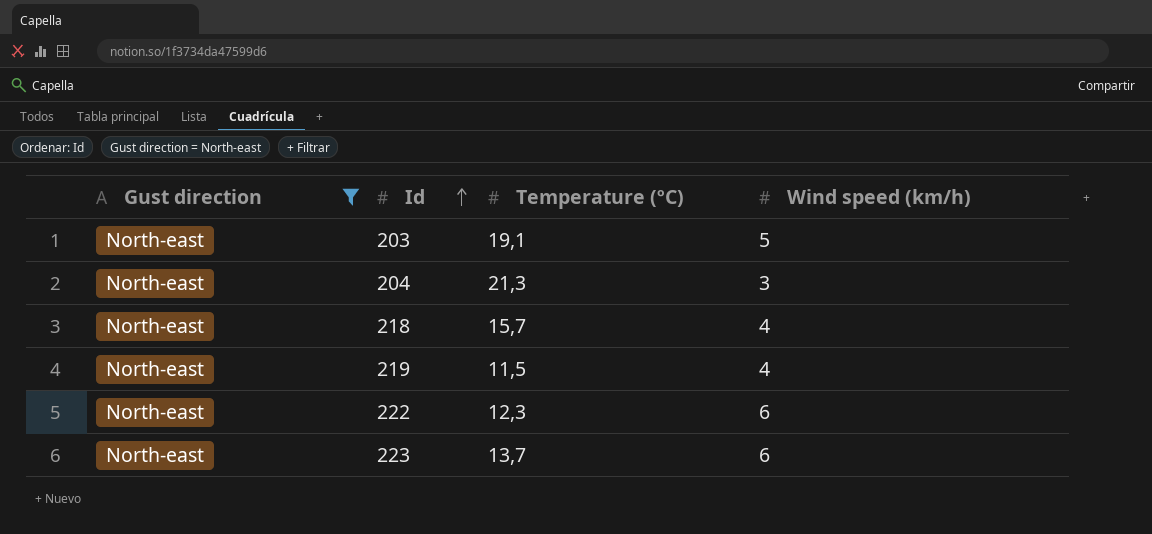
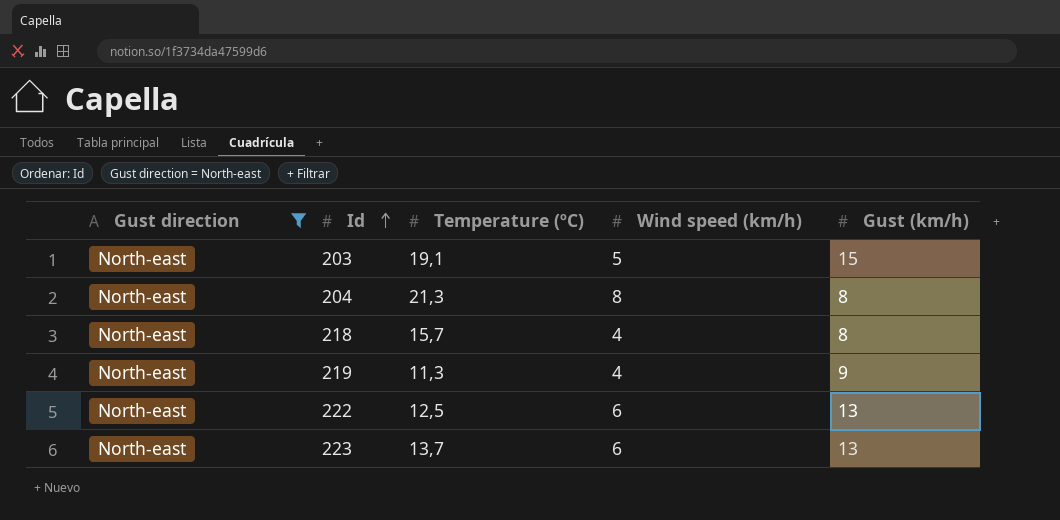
column Gust (km/h) | position: none -> 5
204 | Wind speed (km/h): 3 -> 8
219 | Temperature (ºC): 11,5 -> 11,3
222 | Temperature (ºC): 12,3 -> 12,5

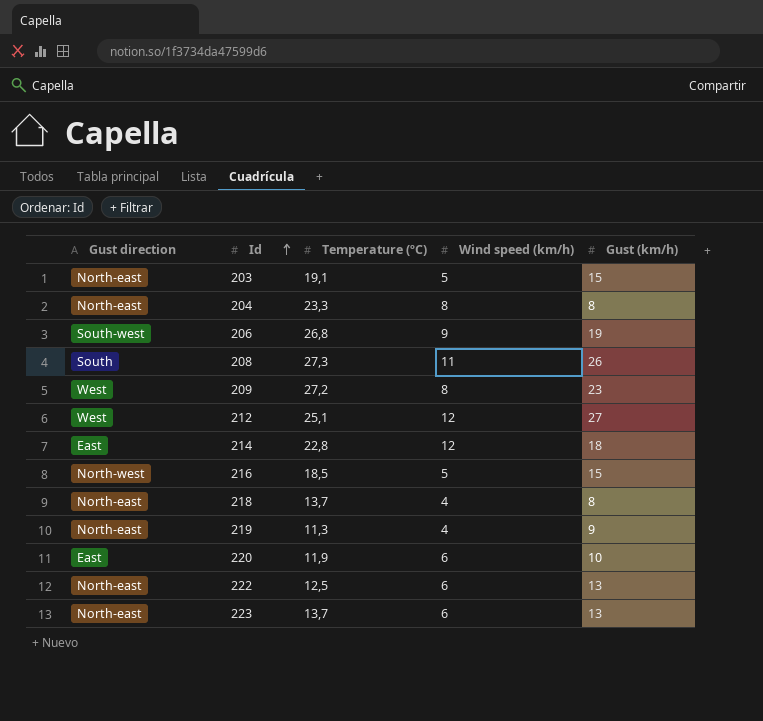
filter: Gust direction = North-east -> none
204 | Temperature (ºC): 21,3 -> 23,3
218 | Temperature (ºC): 15,7 -> 13,7

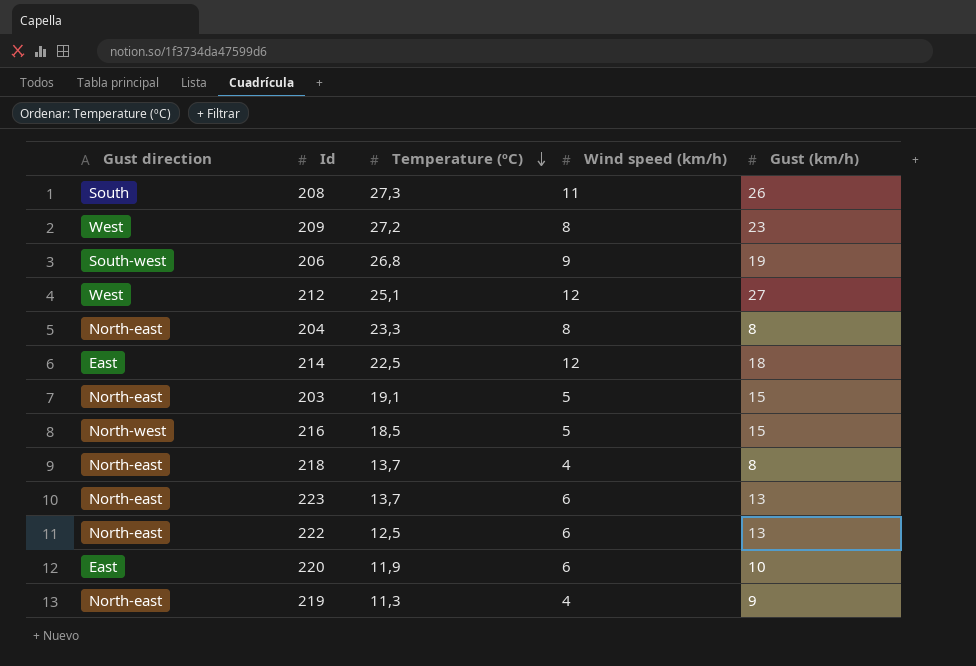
row order: Id ascending -> Temperature (ºC) descending
214 | Temperature (ºC): 22,8 -> 22,5

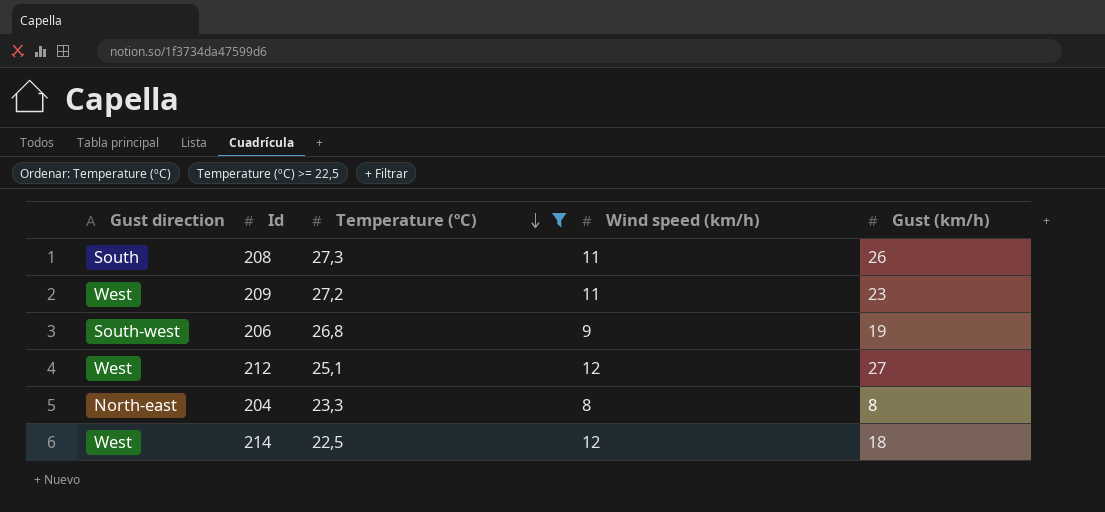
filter: none -> Temperature (ºC) >= 22,5
209 | Wind speed (km/h): 8 -> 11
214 | Gust direction: East -> West

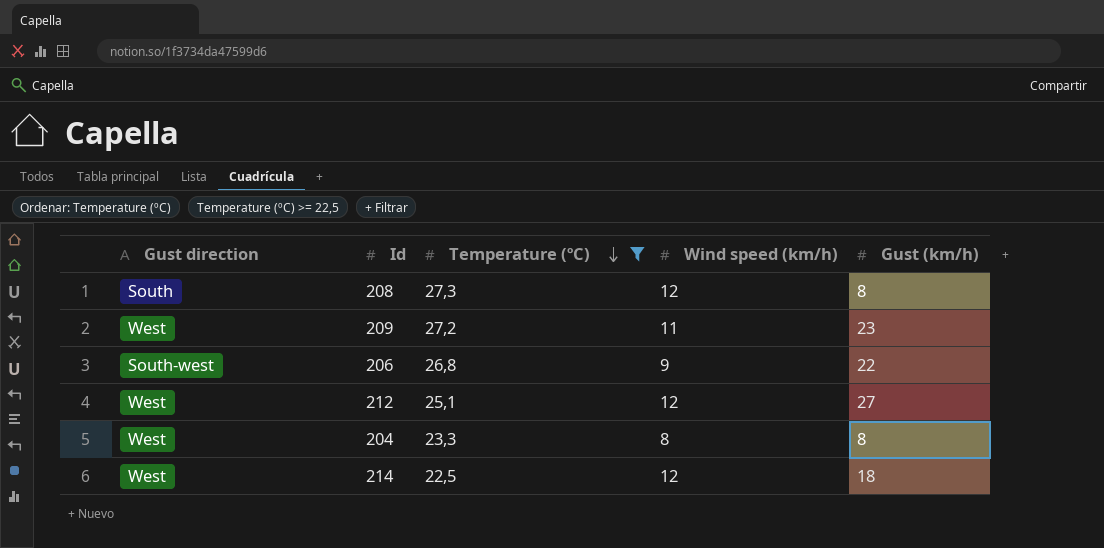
208 | Wind speed (km/h): 11 -> 12
208 | Gust (km/h): 26 -> 8
206 | Gust (km/h): 19 -> 22
204 | Gust direction: North-east -> West

